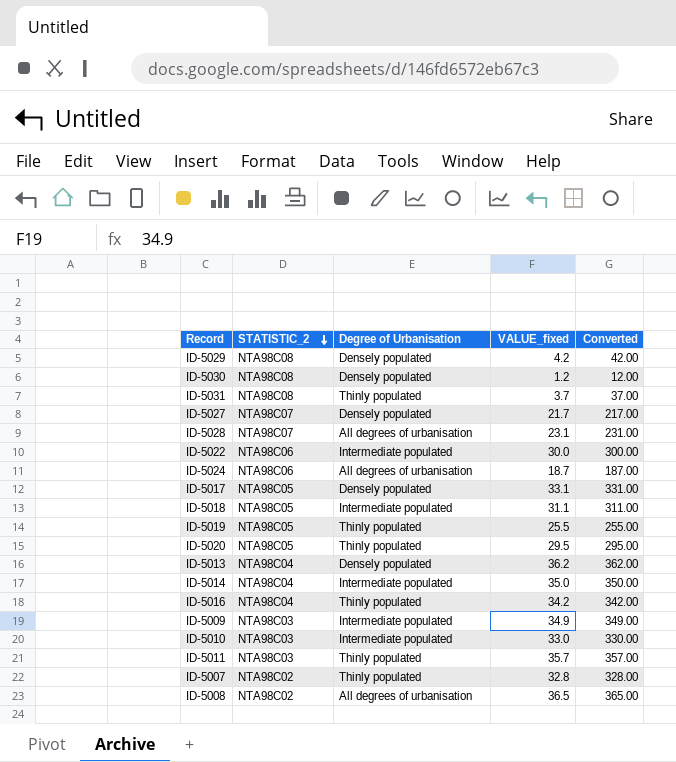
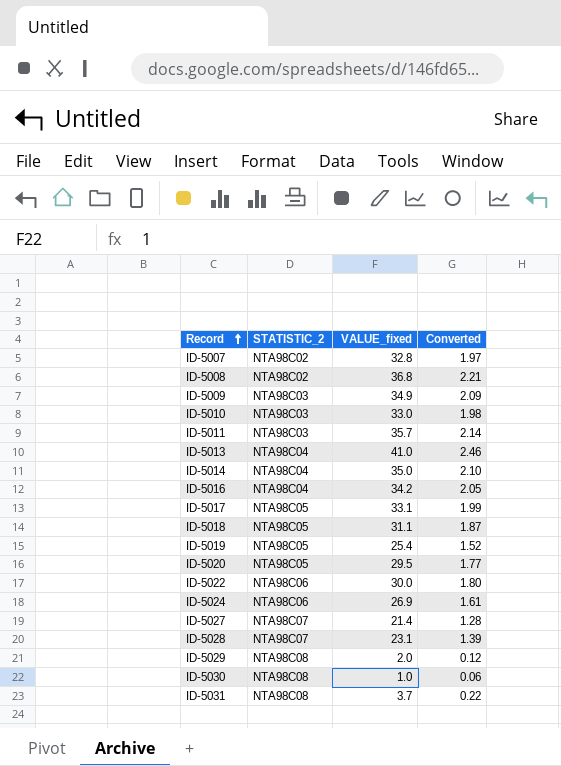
row order: STATISTIC_2 descending -> Record ascending
column Degree of Urbanisation | position: 3 -> none
column Converted | formula: [VALUE_fixed] * 10 -> [VALUE_fixed] * 0.06
ID-5008 | VALUE_fixed: 36.5 -> 36.8
ID-5013 | VALUE_fixed: 36.2 -> 41.0
ID-5019 | VALUE_fixed: 25.5 -> 25.4
ID-5024 | VALUE_fixed: 18.7 -> 26.9
ID-5027 | VALUE_fixed: 21.7 -> 21.4
ID-5029 | VALUE_fixed: 4.2 -> 2.0
ID-5030 | VALUE_fixed: 1.2 -> 1.0

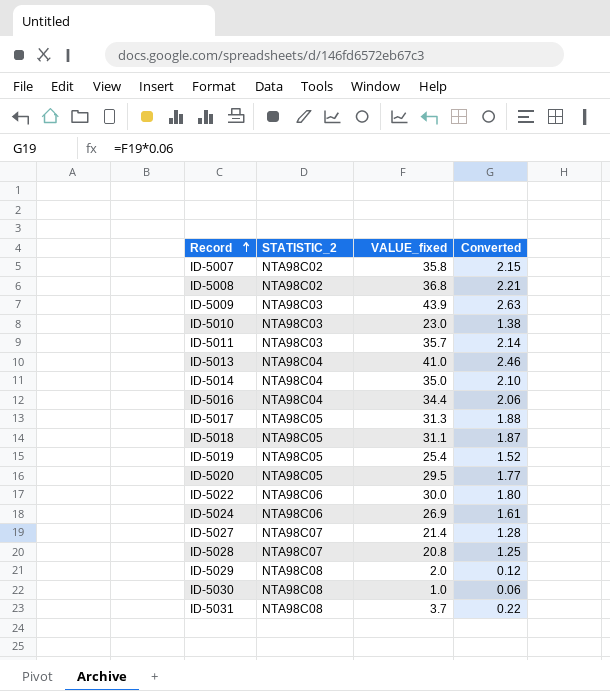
ID-5007 | VALUE_fixed: 32.8 -> 35.8
ID-5007 | Converted: 1.97 -> 2.15
ID-5009 | VALUE_fixed: 34.9 -> 43.9
ID-5009 | Converted: 2.09 -> 2.63
ID-5010 | VALUE_fixed: 33.0 -> 23.0
ID-5010 | Converted: 1.98 -> 1.38
ID-5016 | VALUE_fixed: 34.2 -> 34.4
ID-5016 | Converted: 2.05 -> 2.06
ID-5017 | VALUE_fixed: 33.1 -> 31.3
ID-5017 | Converted: 1.99 -> 1.88
ID-5028 | VALUE_fixed: 23.1 -> 20.8
ID-5028 | Converted: 1.39 -> 1.25

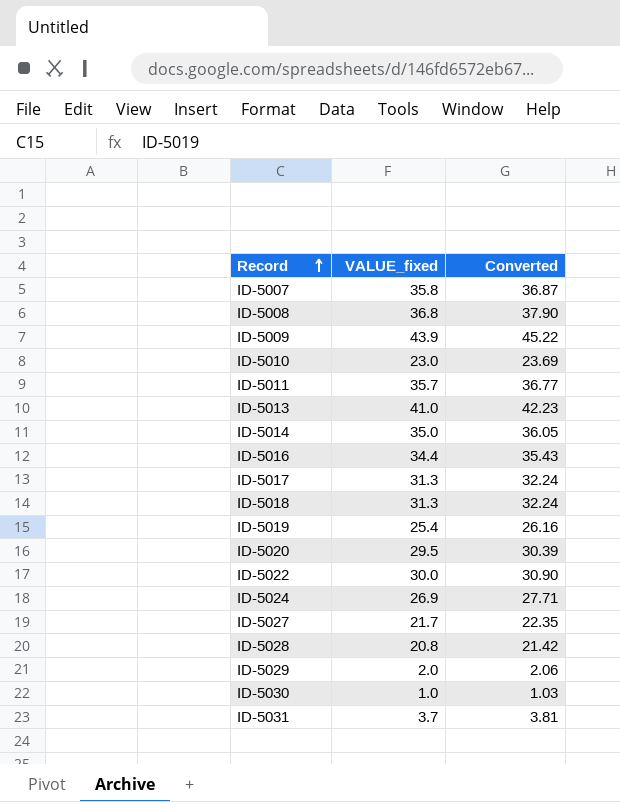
column STATISTIC_2 | position: 2 -> none
column Converted | formula: [VALUE_fixed] * 0.06 -> [VALUE_fixed] * 1.03
ID-5018 | VALUE_fixed: 31.1 -> 31.3
ID-5027 | VALUE_fixed: 21.4 -> 21.7

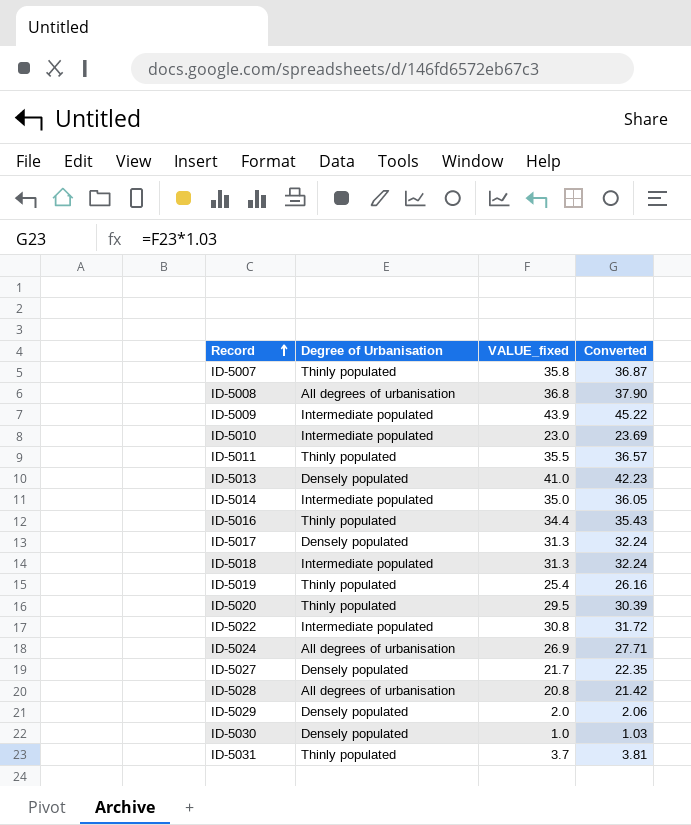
column Degree of Urbanisation | position: none -> 2
ID-5011 | VALUE_fixed: 35.7 -> 35.5
ID-5011 | Converted: 36.77 -> 36.57
ID-5022 | VALUE_fixed: 30.0 -> 30.8
ID-5022 | Converted: 30.90 -> 31.72

